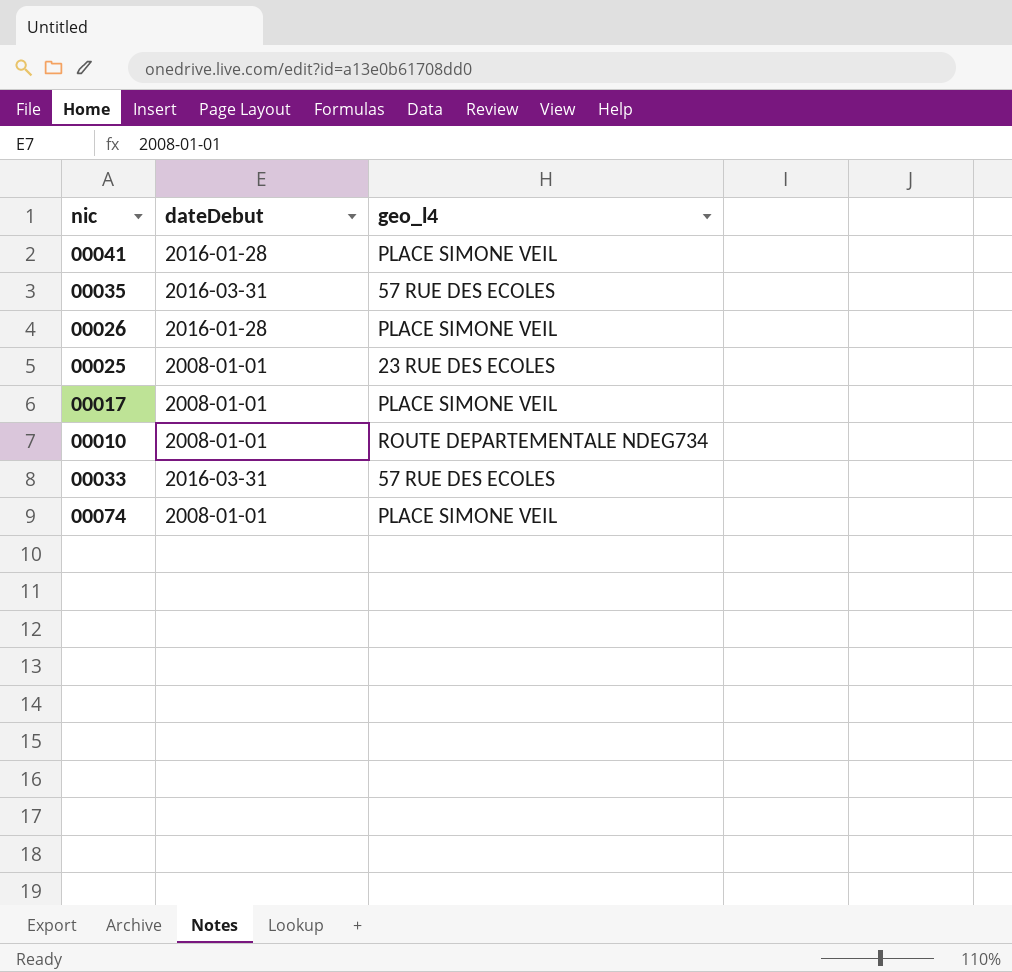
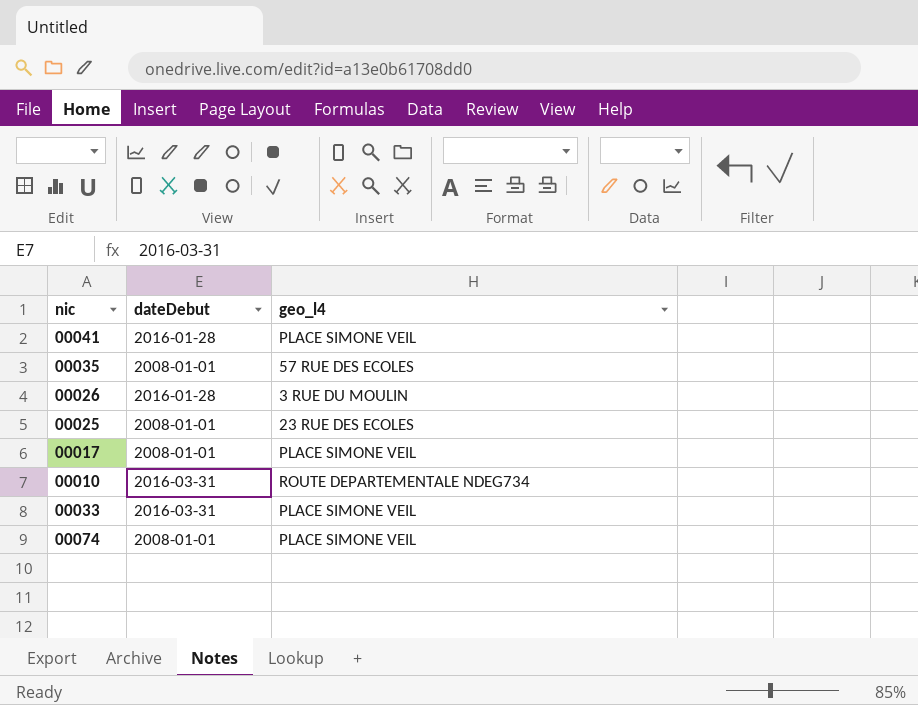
00035 | dateDebut: 2016-03-31 -> 2008-01-01
00026 | geo_l4: PLACE SIMONE VEIL -> 3 RUE DU MOULIN
00010 | dateDebut: 2008-01-01 -> 2016-03-31
00033 | geo_l4: 57 RUE DES ECOLES -> PLACE SIMONE VEIL

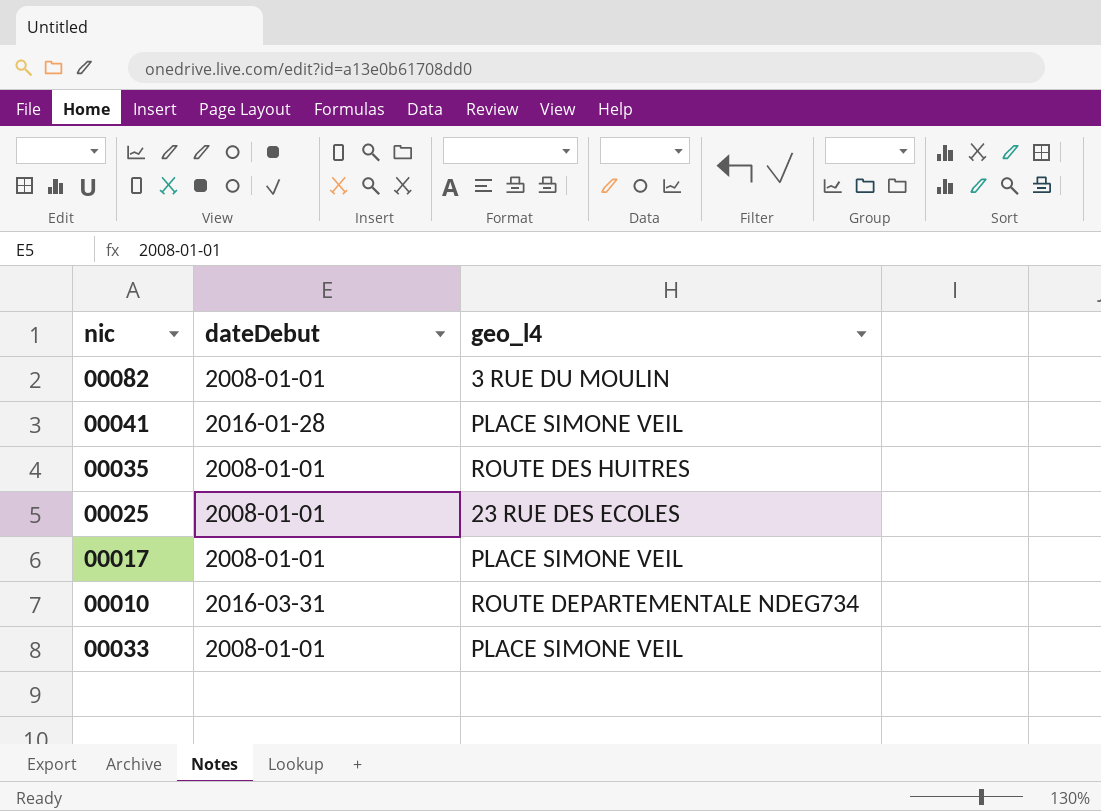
row 00026: 2016-01-28 | 3 RUE DU MOULIN -> none
row 00074: 2008-01-01 | PLACE SIMONE VEIL -> none
row 00082: none -> 2008-01-01 | 3 RUE DU MOULIN
00035 | geo_l4: 57 RUE DES ECOLES -> ROUTE DES HUITRES
00033 | dateDebut: 2016-03-31 -> 2008-01-01

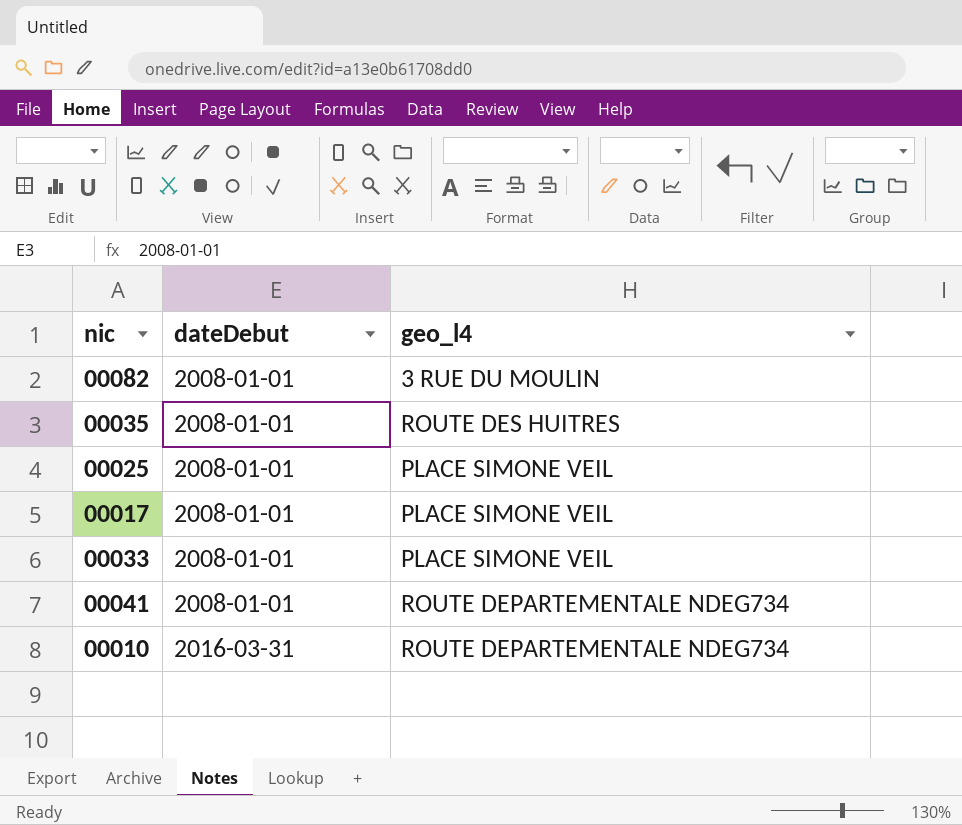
row order: none -> dateDebut ascending
00025 | geo_l4: 23 RUE DES ECOLES -> PLACE SIMONE VEIL
00041 | dateDebut: 2016-01-28 -> 2008-01-01
00041 | geo_l4: PLACE SIMONE VEIL -> ROUTE DEPARTEMENTALE NDEG734

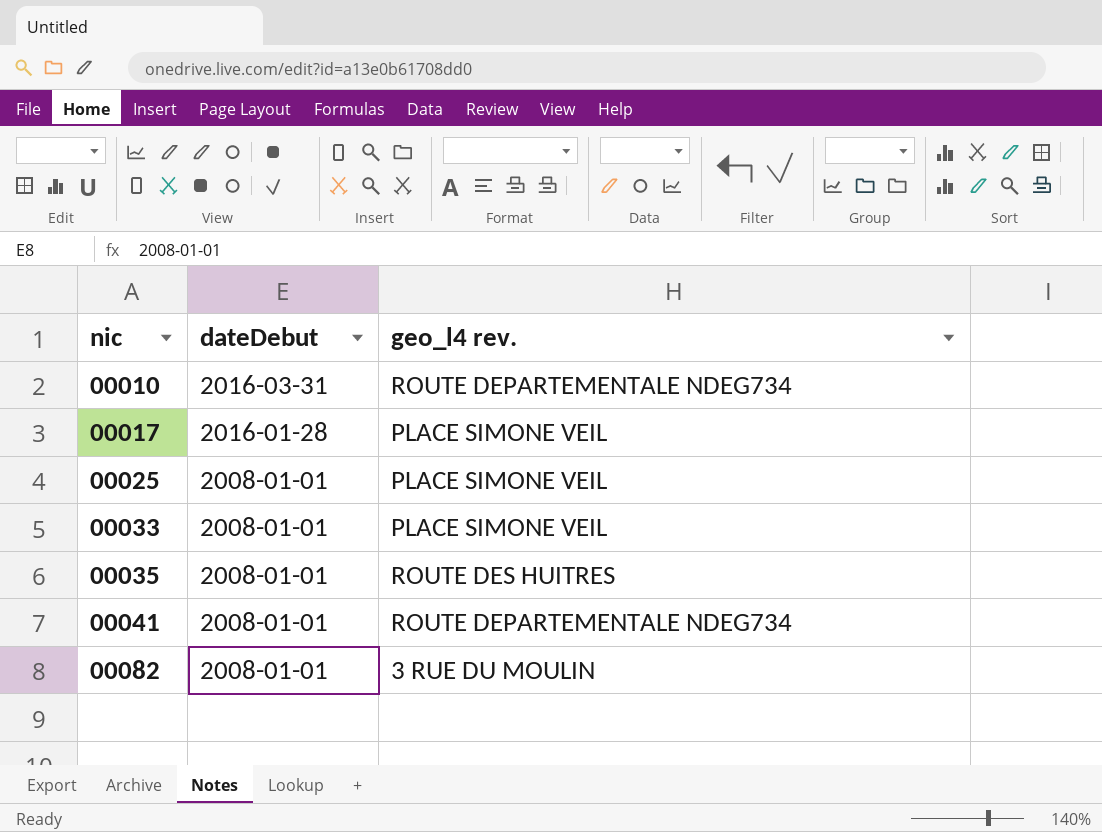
row order: dateDebut ascending -> nic ascending
column name: geo_l4 -> geo_l4 rev.
00017 | dateDebut: 2008-01-01 -> 2016-01-28

